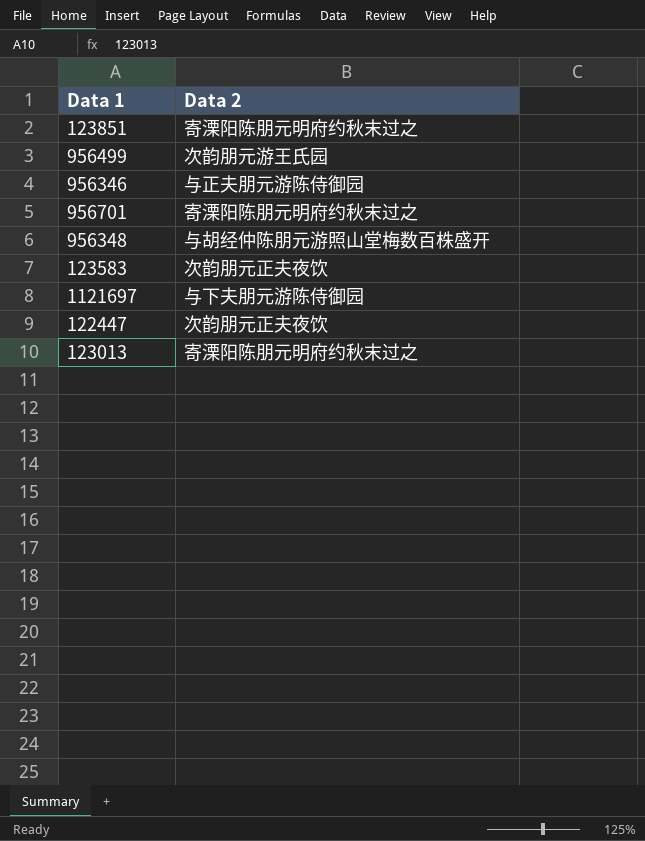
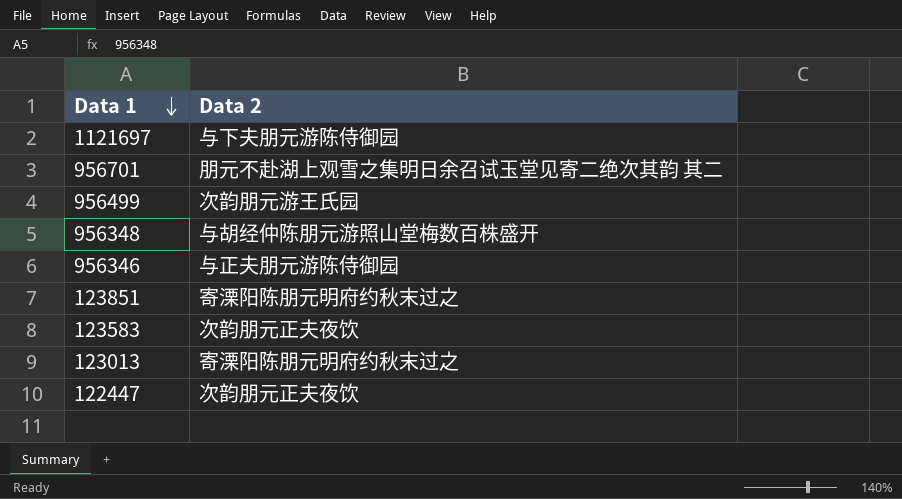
row order: none -> Data 1 descending
956701 | Data 2: 寄溧阳陈朋元明府约秋末过之 -> 朋元不赴湖上观雪之集明日余召试玉堂见寄二绝次其韵 其二

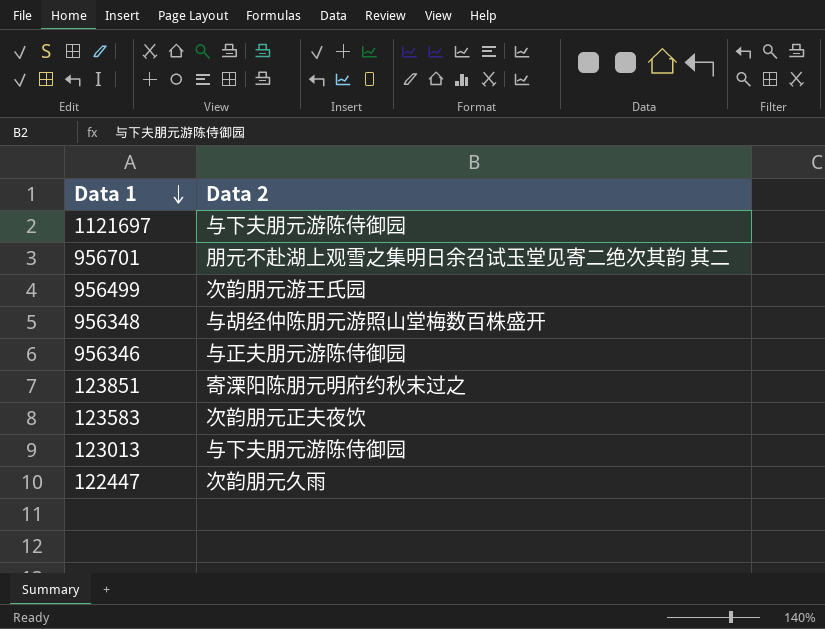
123013 | Data 2: 寄溧阳陈朋元明府约秋末过之 -> 与下夫朋元游陈侍御园
122447 | Data 2: 次韵朋元正夫夜饮 -> 次韵朋元久雨

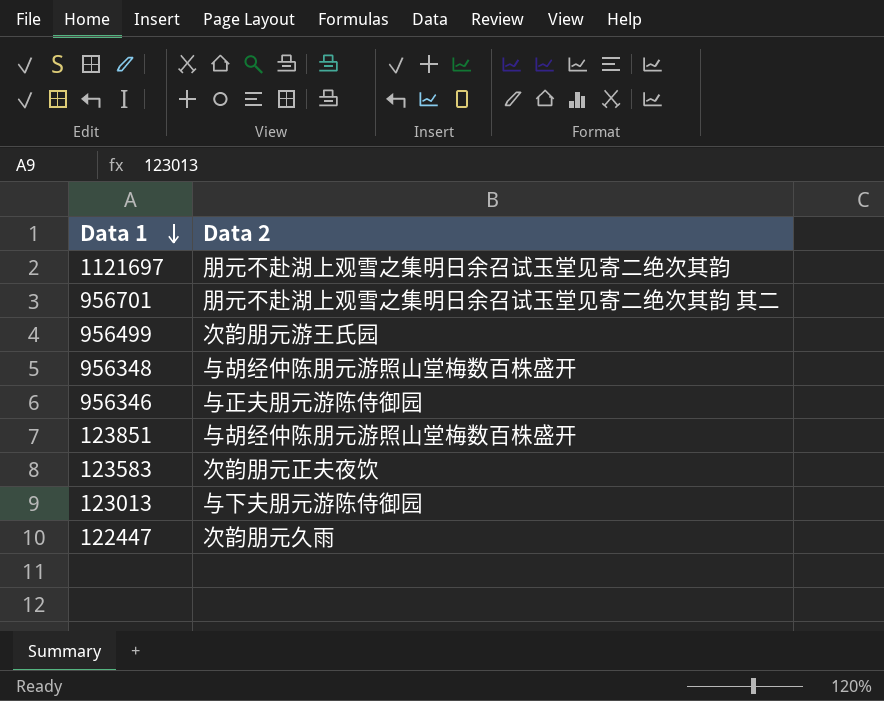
1121697 | Data 2: 与下夫朋元游陈侍御园 -> 朋元不赴湖上观雪之集明日余召试玉堂见寄二绝次其韵
123851 | Data 2: 寄溧阳陈朋元明府约秋末过之 -> 与胡经仲陈朋元游照山堂梅数百株盛开

